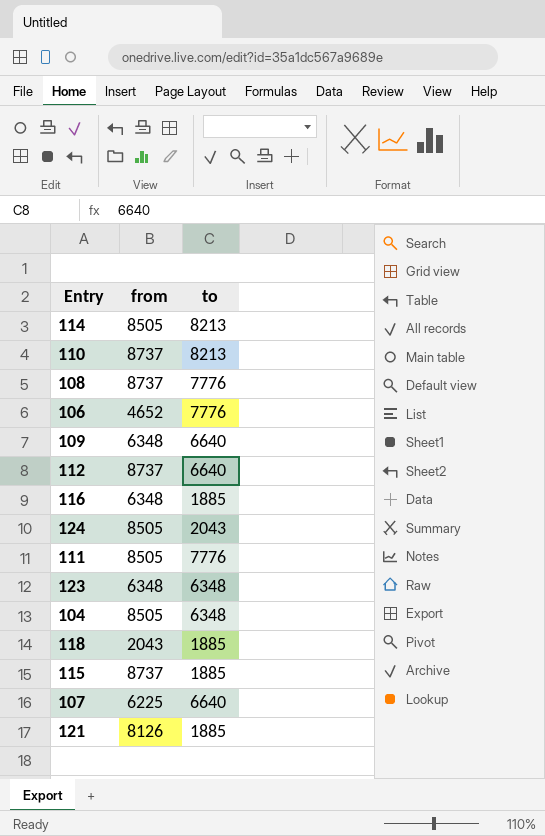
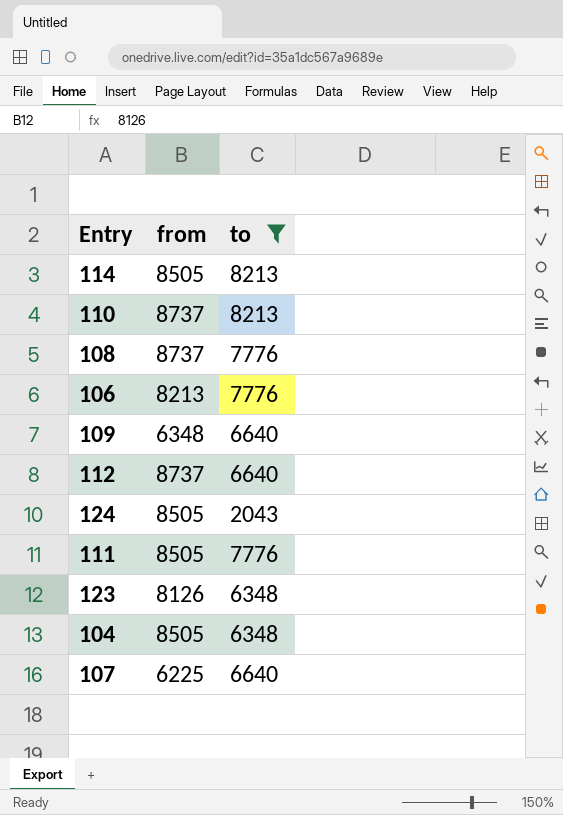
filter: none -> to != 1885
106 | from: 4652 -> 8213
123 | from: 6348 -> 8126

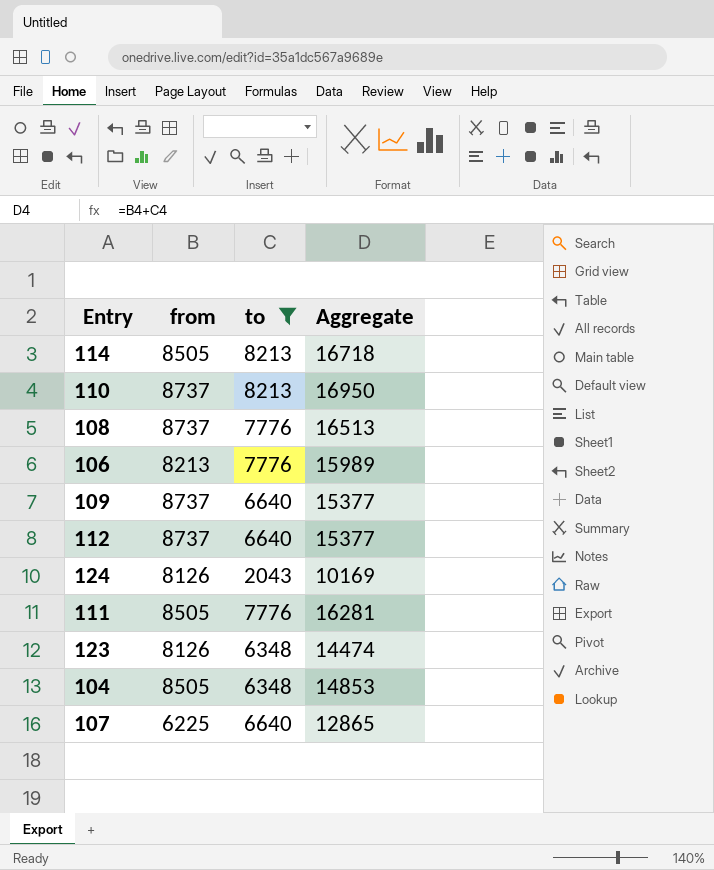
column Aggregate | formula: none -> [from] + [to]
109 | from: 6348 -> 8737
124 | from: 8505 -> 8126

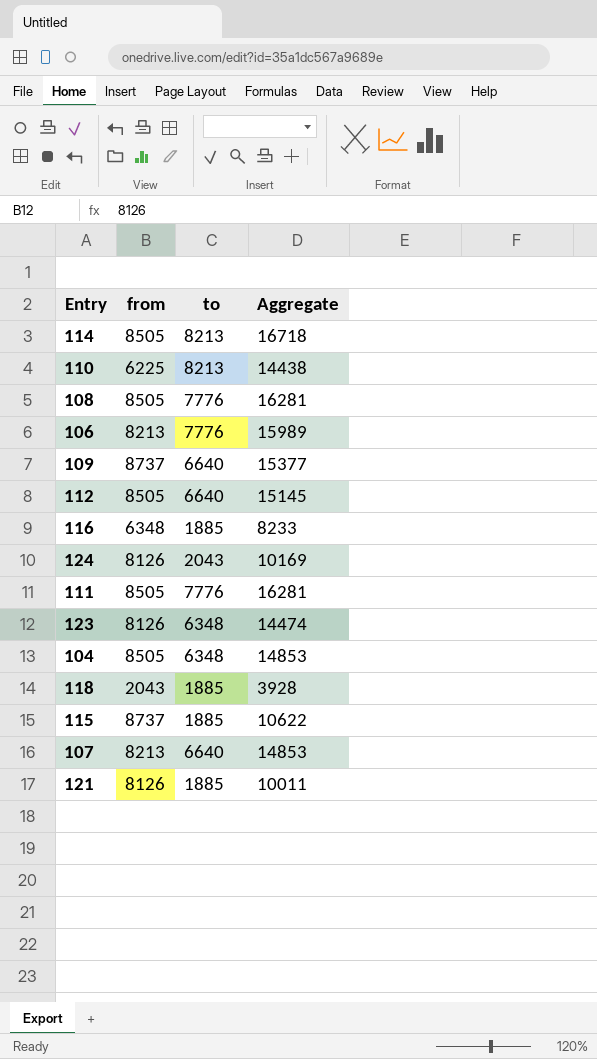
filter: to != 1885 -> none
110 | from: 8737 -> 6225
110 | Aggregate: 16950 -> 14438
108 | from: 8737 -> 8505
108 | Aggregate: 16513 -> 16281
112 | from: 8737 -> 8505
112 | Aggregate: 15377 -> 15145
107 | from: 6225 -> 8213
107 | Aggregate: 12865 -> 14853

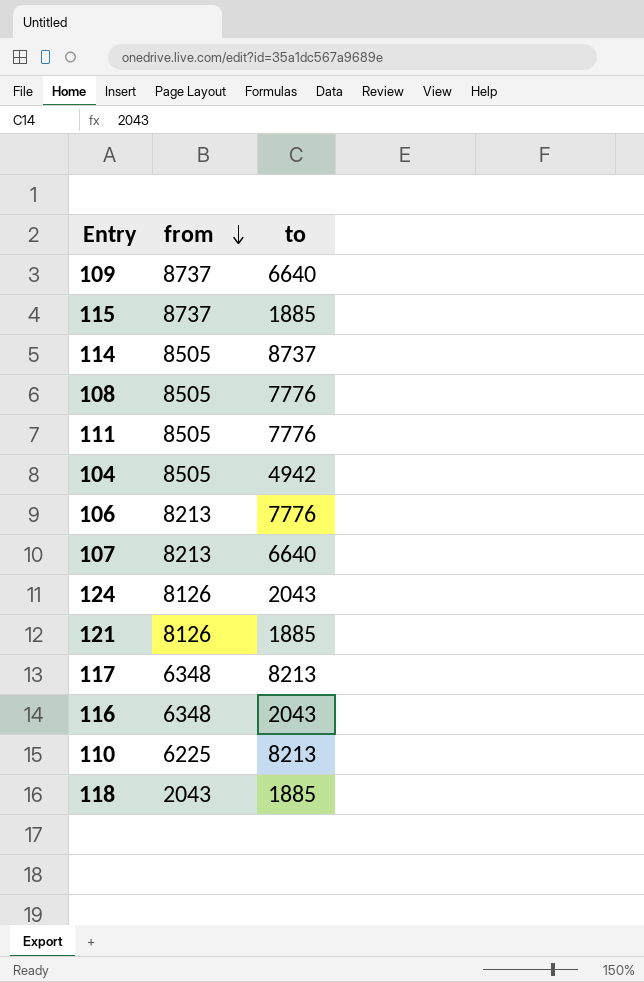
row order: none -> from descending
column Aggregate | formula: [from] + [to] -> none
row 112: 8505 | 6640 | 15145 -> none
row 123: 8126 | 6348 | 14474 -> none
114 | to: 8213 -> 8737
104 | to: 6348 -> 4942
row 117: none -> 6348 | 8213
116 | to: 1885 -> 2043

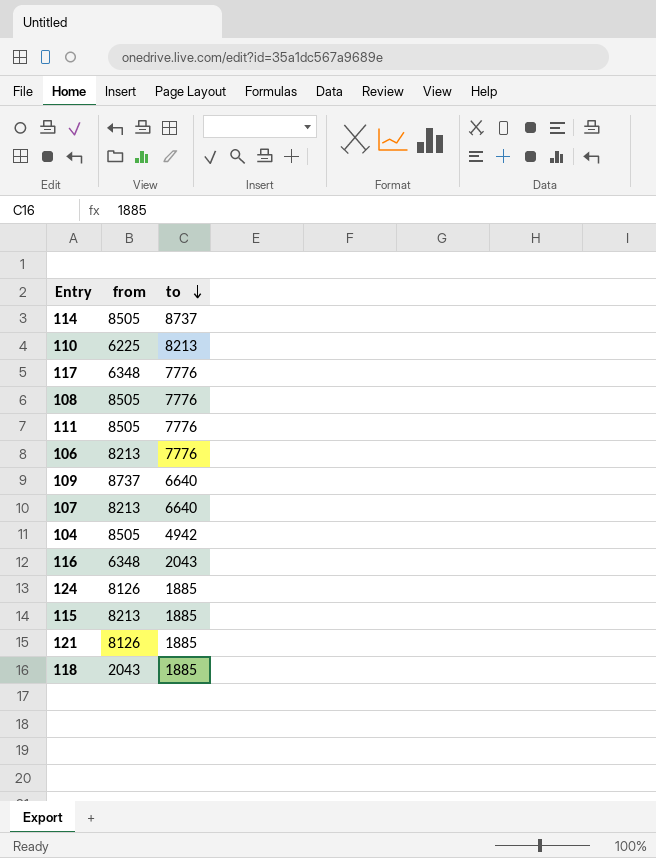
row order: from descending -> to descending
117 | to: 8213 -> 7776
124 | to: 2043 -> 1885
115 | from: 8737 -> 8213

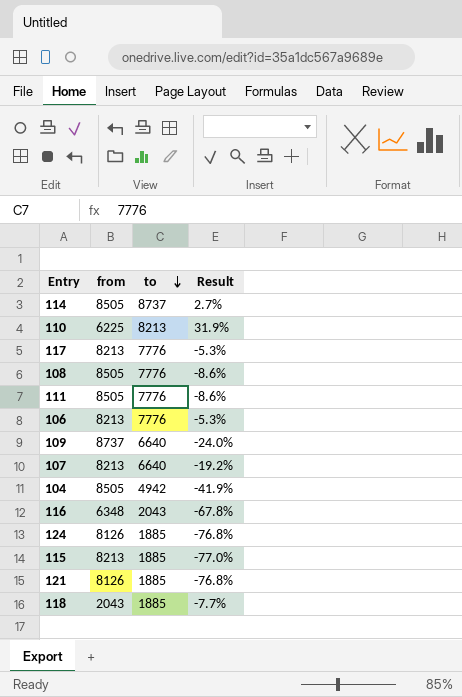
column Result | formula: none -> ([to] - [from]) / [from]
117 | from: 6348 -> 8213

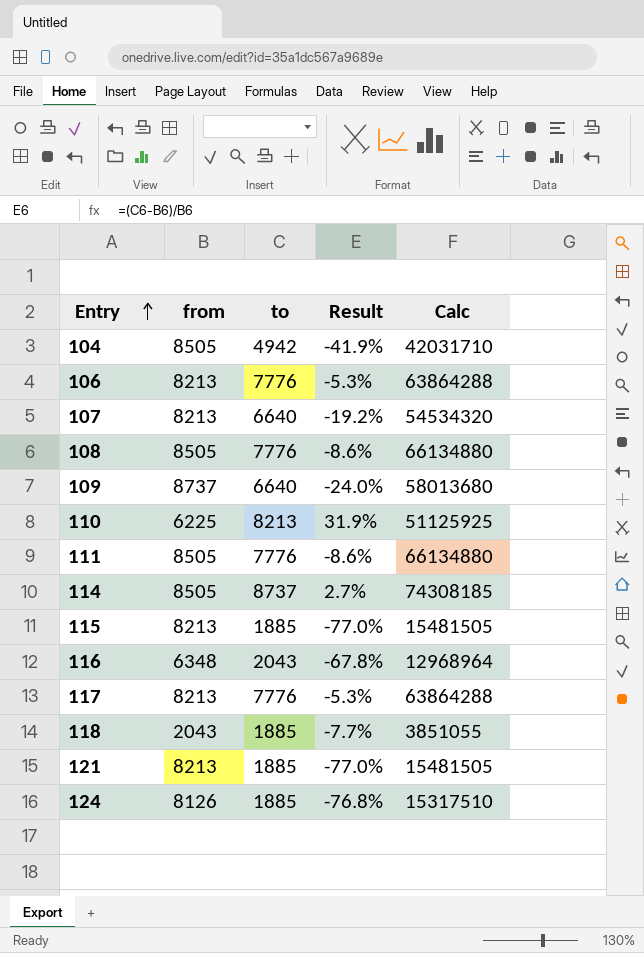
row order: to descending -> Entry ascending
column Calc | formula: none -> [from] * [to]
121 | from: 8126 -> 8213
121 | Result: -76.8% -> -77.0%

